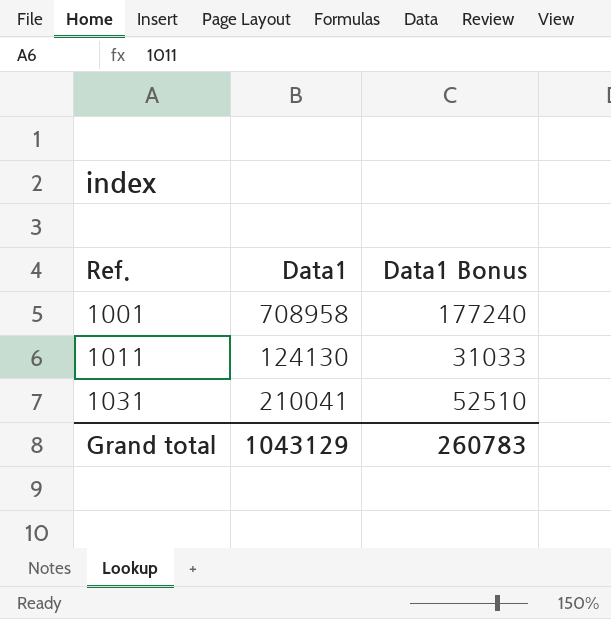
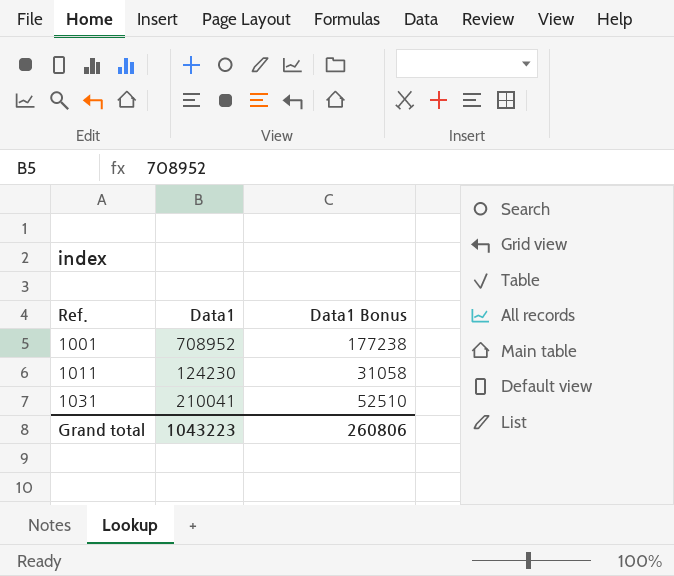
1001 | Data1: 708958 -> 708952
1001 | Data1 Bonus: 177240 -> 177238
1011 | Data1: 124130 -> 124230
1011 | Data1 Bonus: 31033 -> 31058
Grand total | Data1: 1043129 -> 1043223
Grand total | Data1 Bonus: 260783 -> 260806

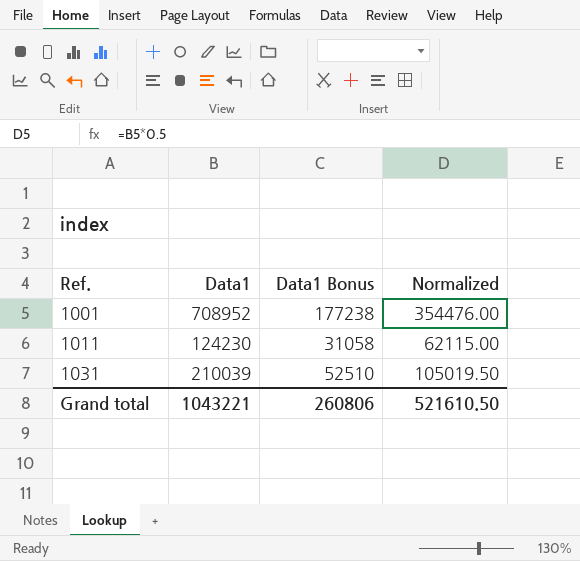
column Normalized | formula: none -> [Data1] * 0.5
1031 | Data1: 210041 -> 210039
Grand total | Data1: 1043223 -> 1043221

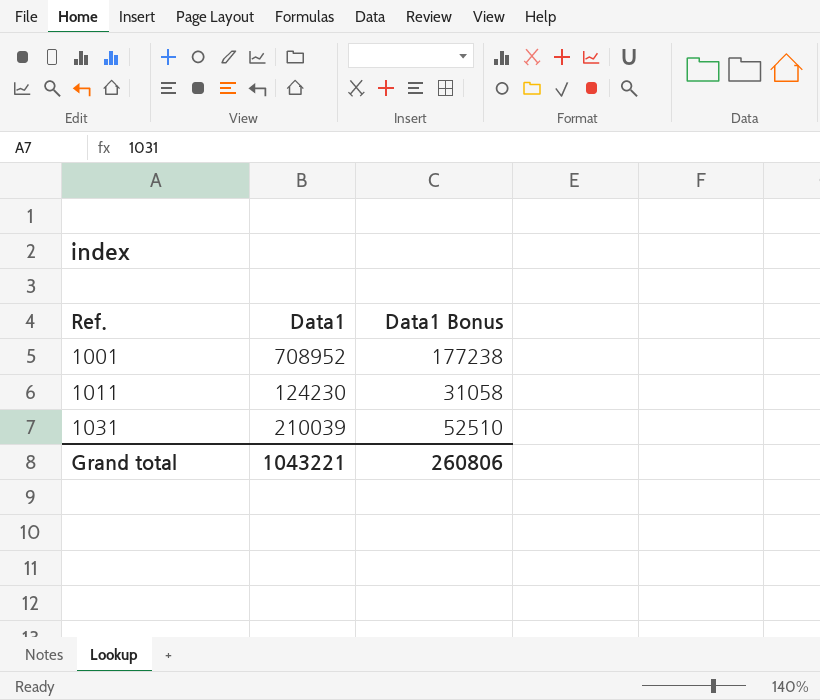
column Normalized | formula: [Data1] * 0.5 -> none

